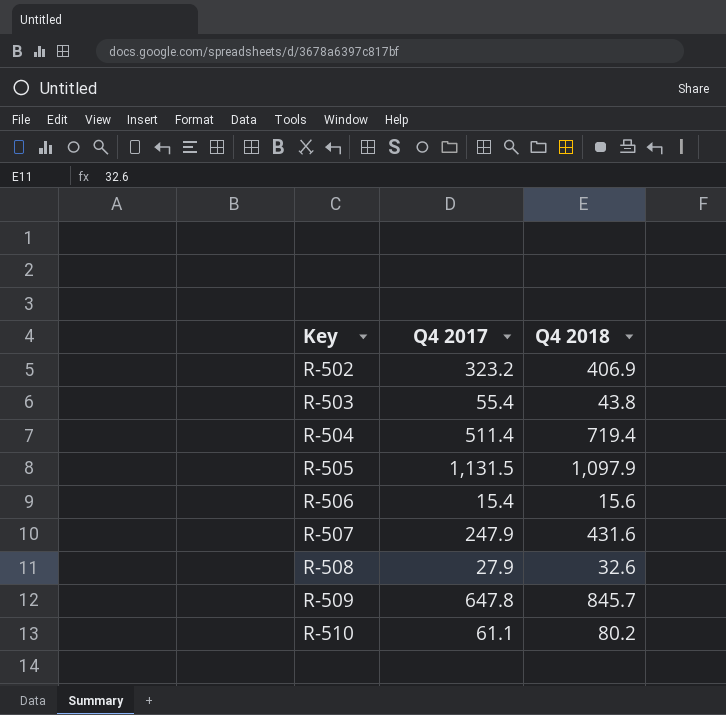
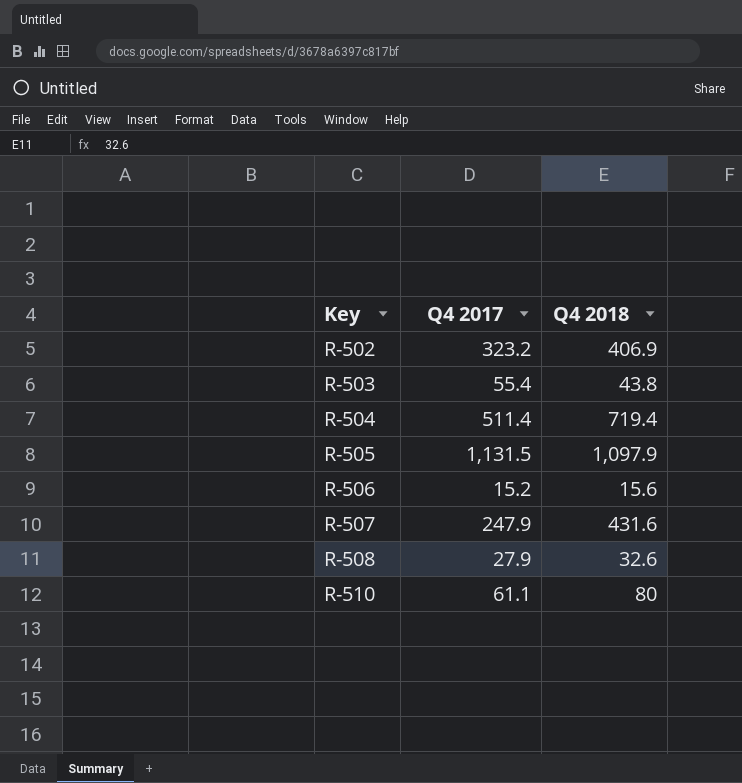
row R-509: 647.8 | 845.7 -> none
R-506 | Q4 2017: 15.4 -> 15.2
R-510 | Q4 2018: 80.2 -> 80

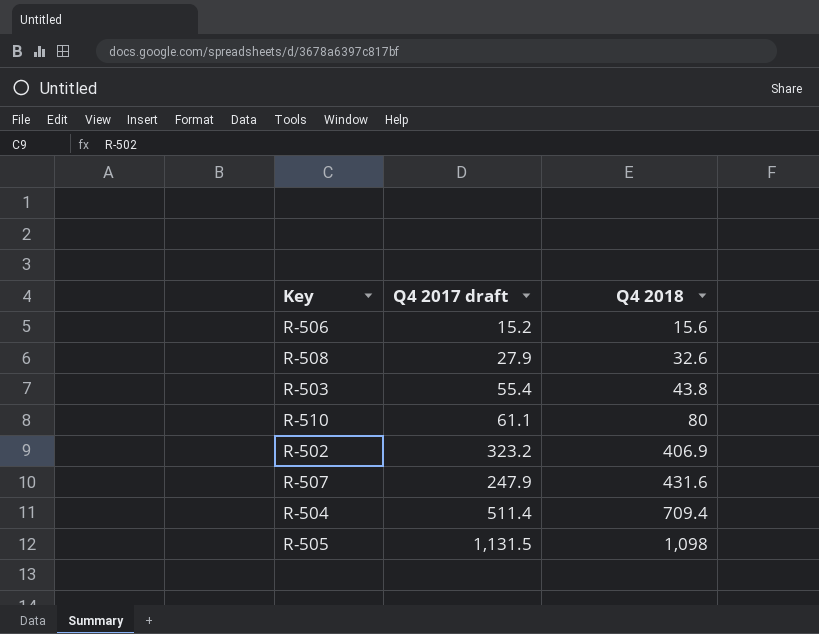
row order: Key ascending -> Q4 2018 ascending
column name: Q4 2017 -> Q4 2017 draft
R-504 | Q4 2018: 719.4 -> 709.4
R-505 | Q4 2018: 1,097.9 -> 1,098

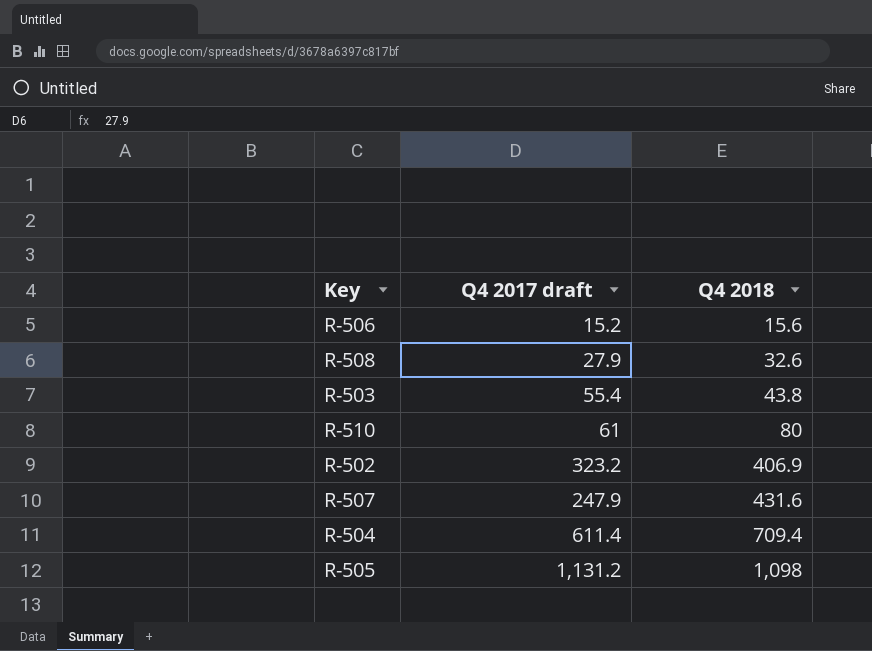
R-510 | Q4 2017 draft: 61.1 -> 61
R-504 | Q4 2017 draft: 511.4 -> 611.4
R-505 | Q4 2017 draft: 1,131.5 -> 1,131.2

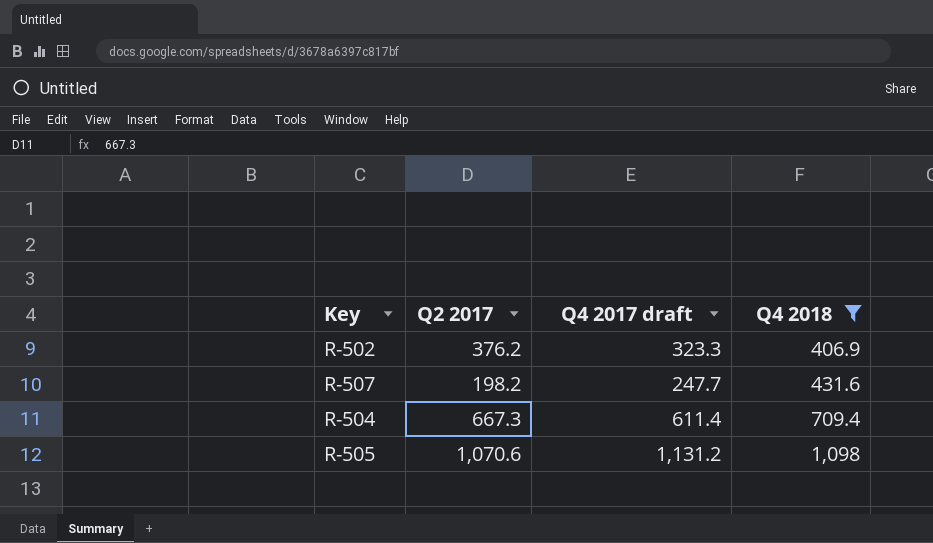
filter: none -> Q4 2018 >= 406.9
column Q2 2017 | position: none -> 2
R-502 | Q4 2017 draft: 323.2 -> 323.3
R-507 | Q4 2017 draft: 247.9 -> 247.7

